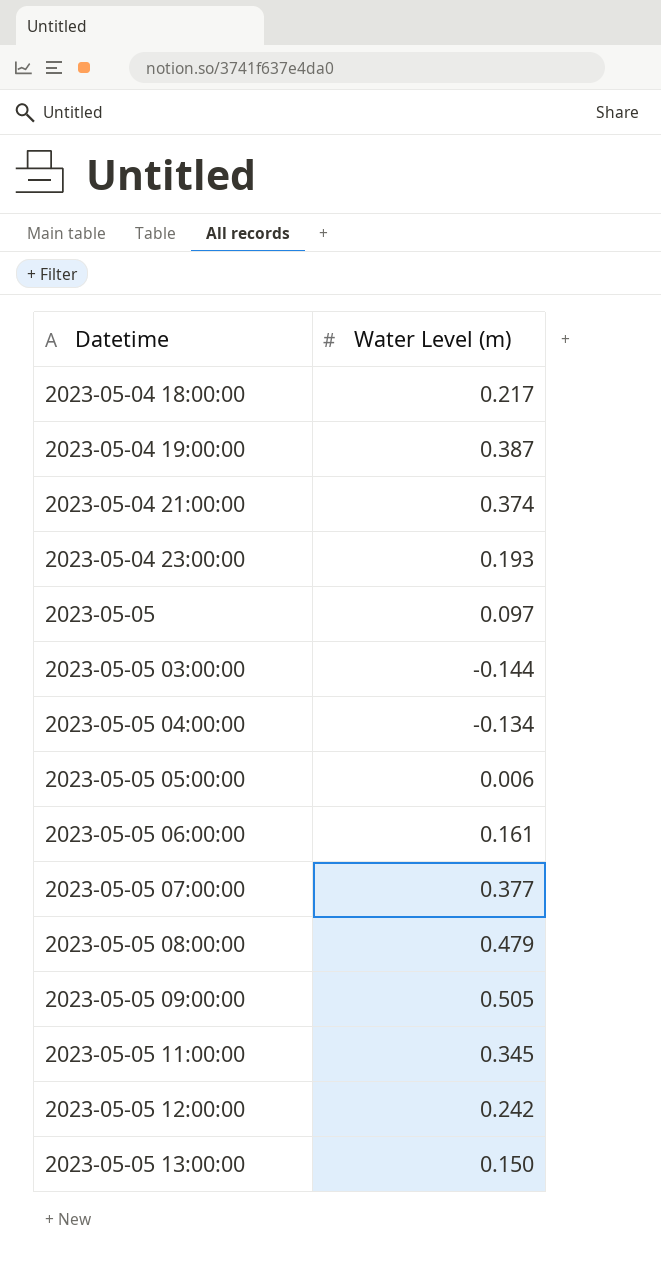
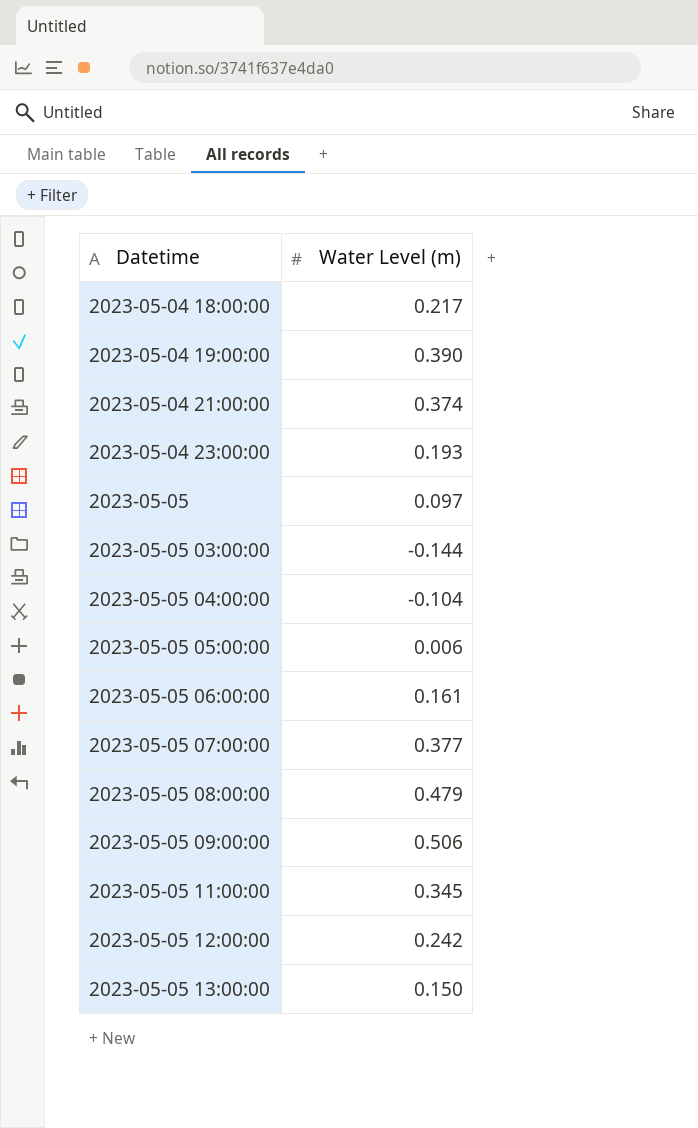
2023-05-04 19:00:00 | Water Level (m): 0.387 -> 0.390
2023-05-05 04:00:00 | Water Level (m): -0.134 -> -0.104
2023-05-05 09:00:00 | Water Level (m): 0.505 -> 0.506

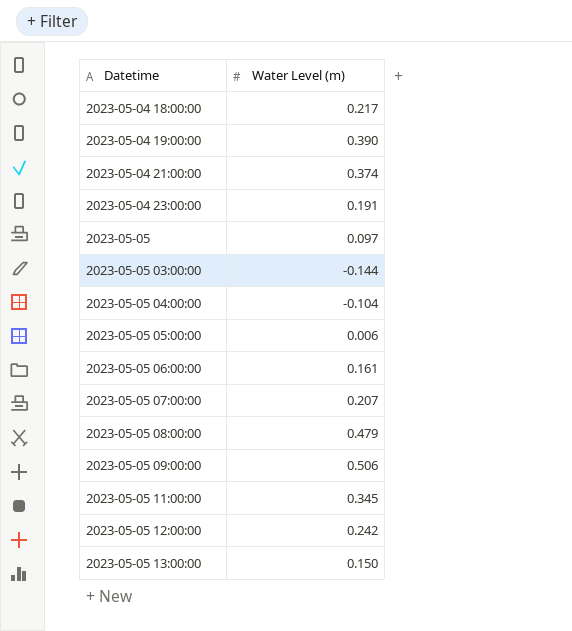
2023-05-04 23:00:00 | Water Level (m): 0.193 -> 0.191
2023-05-05 07:00:00 | Water Level (m): 0.377 -> 0.207

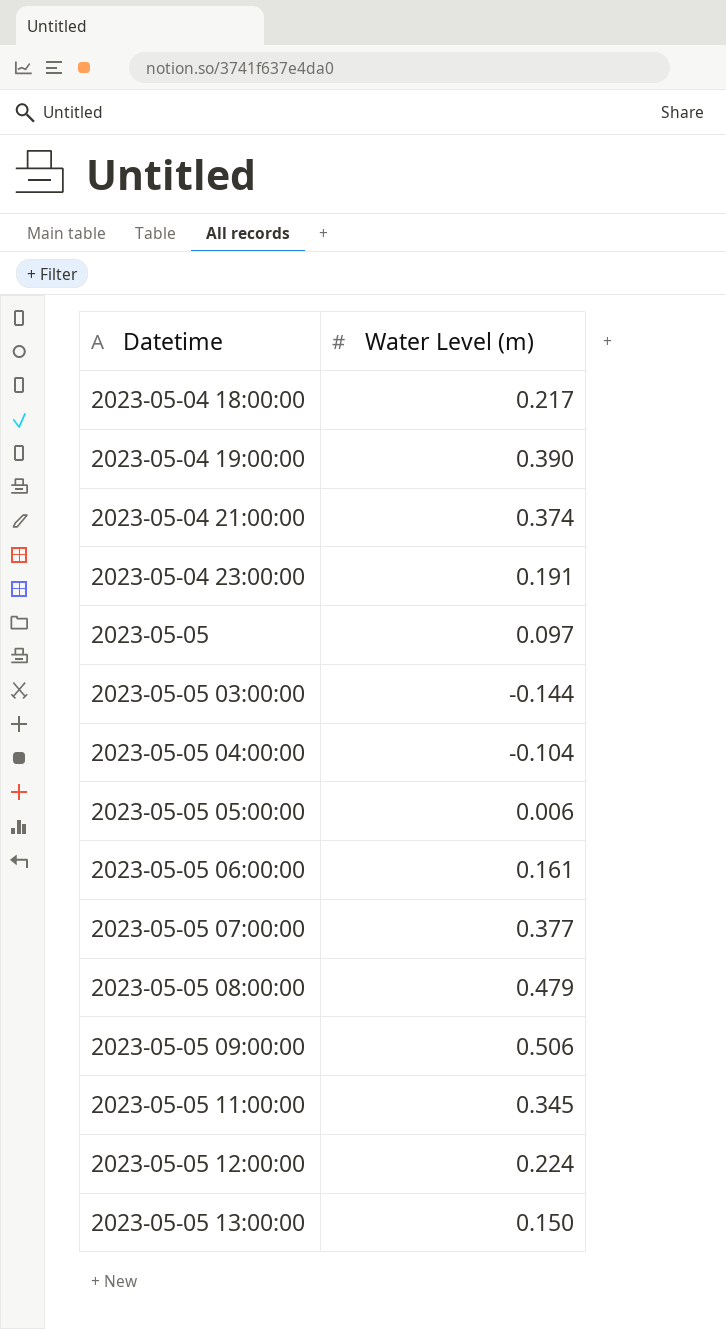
2023-05-05 07:00:00 | Water Level (m): 0.207 -> 0.377
2023-05-05 12:00:00 | Water Level (m): 0.242 -> 0.224

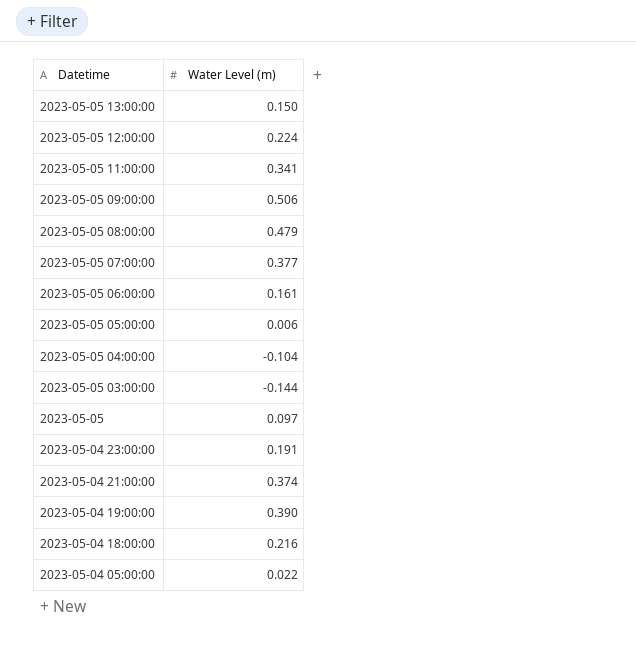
row order: Datetime ascending -> Datetime descending
2023-05-05 11:00:00 | Water Level (m): 0.345 -> 0.341
2023-05-04 18:00:00 | Water Level (m): 0.217 -> 0.216
row 2023-05-04 05:00:00: none -> 0.022

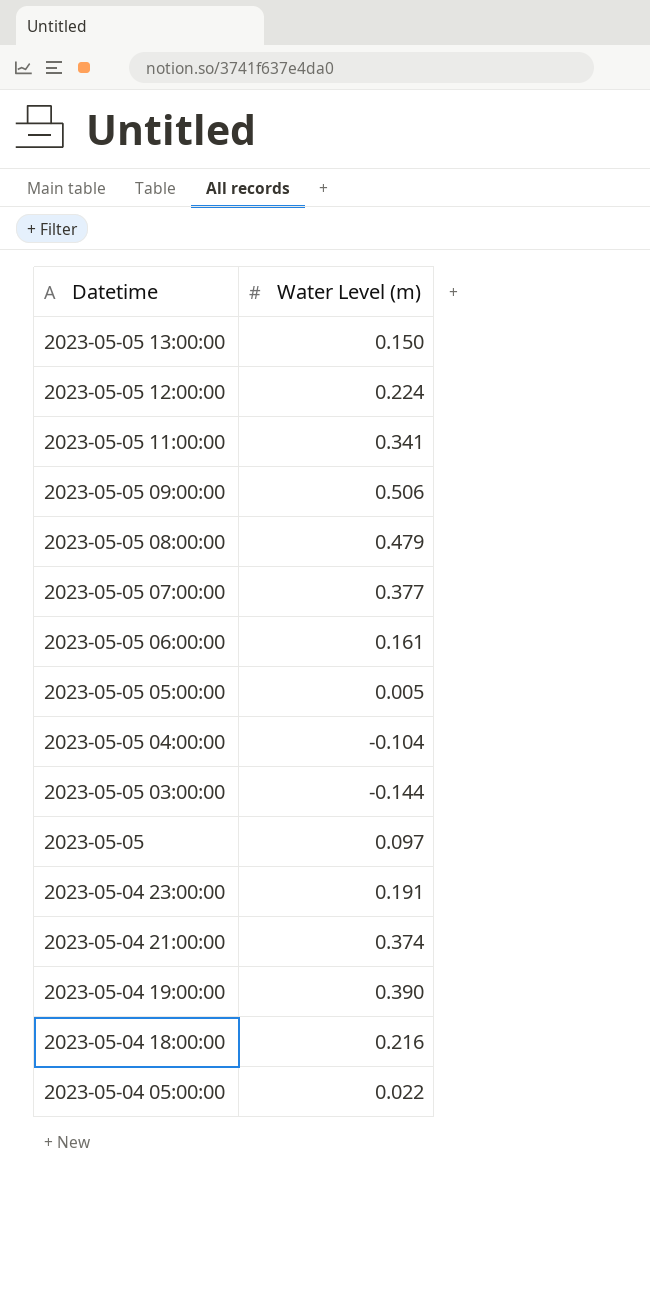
2023-05-05 05:00:00 | Water Level (m): 0.006 -> 0.005

